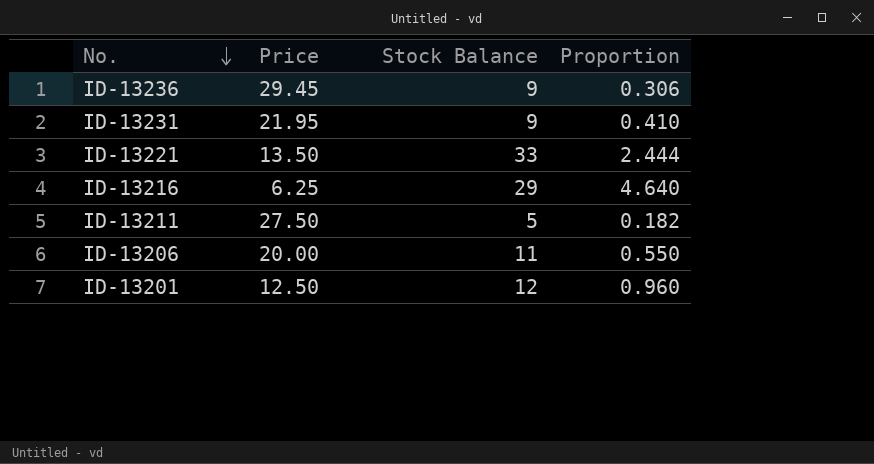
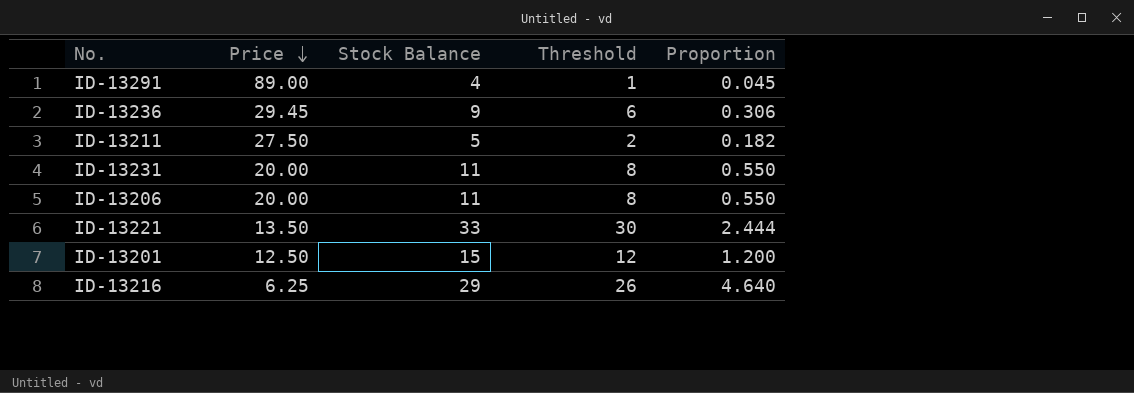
row order: No. descending -> Price descending
column Threshold | formula: none -> [Stock Balance] - 3
row ID-13291: none -> 89.00 | 4 | 1 | 0.045
ID-13231 | Price: 21.95 -> 20.00
ID-13231 | Stock Balance: 9 -> 11
ID-13231 | Proportion: 0.410 -> 0.550
ID-13201 | Stock Balance: 12 -> 15
ID-13201 | Proportion: 0.960 -> 1.200

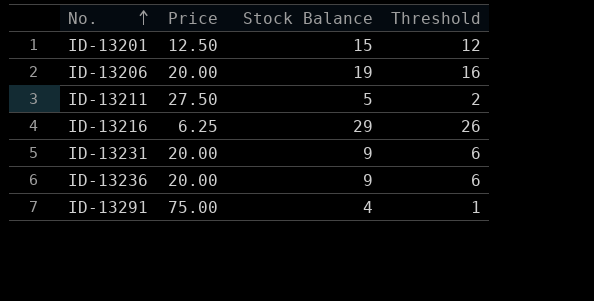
row order: Price descending -> No. ascending
column Proportion | formula: [Stock Balance] / [Price] -> none
row ID-13221: 13.50 | 33 | 30 | 2.444 -> none
ID-13206 | Stock Balance: 11 -> 19
ID-13206 | Threshold: 8 -> 16
ID-13231 | Stock Balance: 11 -> 9
ID-13231 | Threshold: 8 -> 6
ID-13236 | Price: 29.45 -> 20.00
ID-13291 | Price: 89.00 -> 75.00

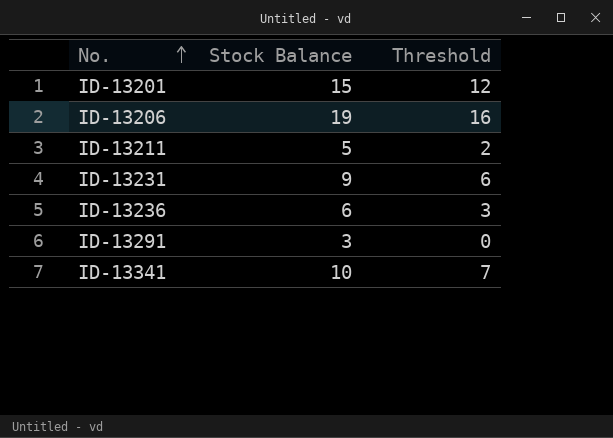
column Price | position: 2 -> none
row ID-13216: 6.25 | 29 | 26 -> none
ID-13236 | Stock Balance: 9 -> 6
ID-13236 | Threshold: 6 -> 3
ID-13291 | Stock Balance: 4 -> 3
ID-13291 | Threshold: 1 -> 0
row ID-13341: none -> 10 | 7

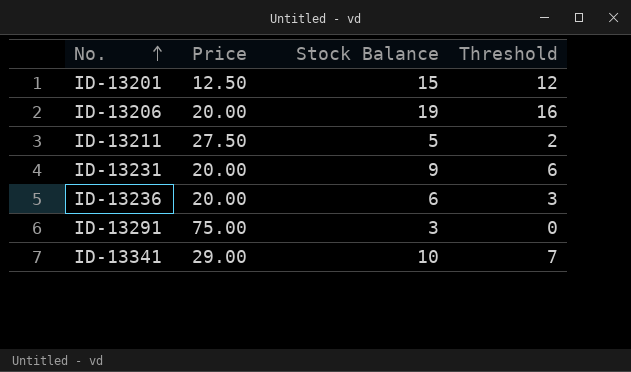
column Price | position: none -> 2

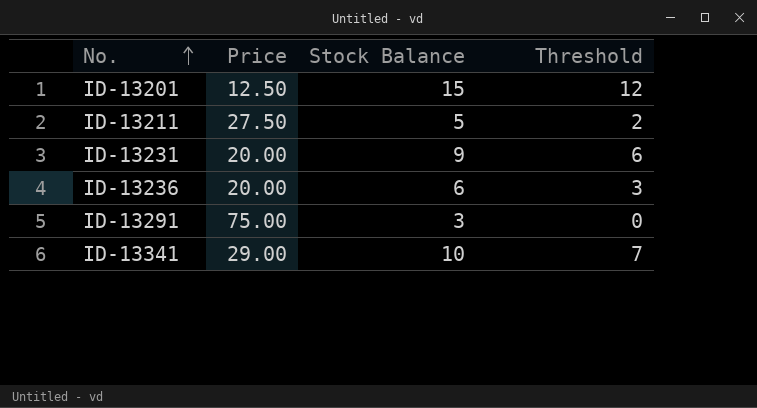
row ID-13206: 20.00 | 19 | 16 -> none

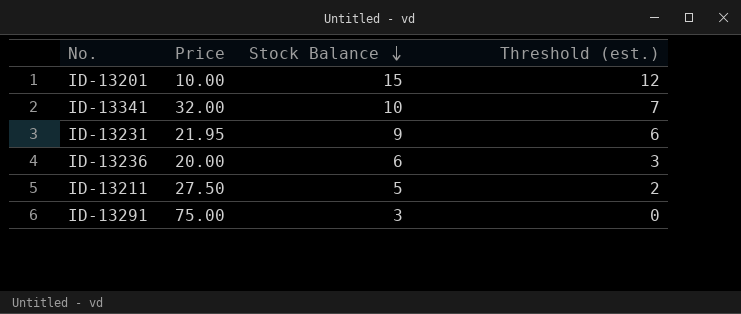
row order: No. ascending -> Stock Balance descending
column name: Threshold -> Threshold (est.)
ID-13201 | Price: 12.50 -> 10.00
ID-13341 | Price: 29.00 -> 32.00
ID-13231 | Price: 20.00 -> 21.95

